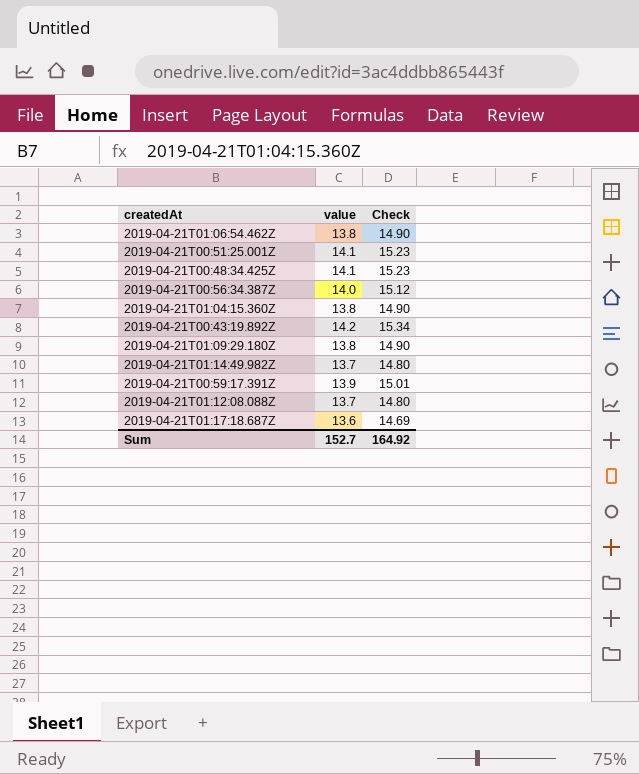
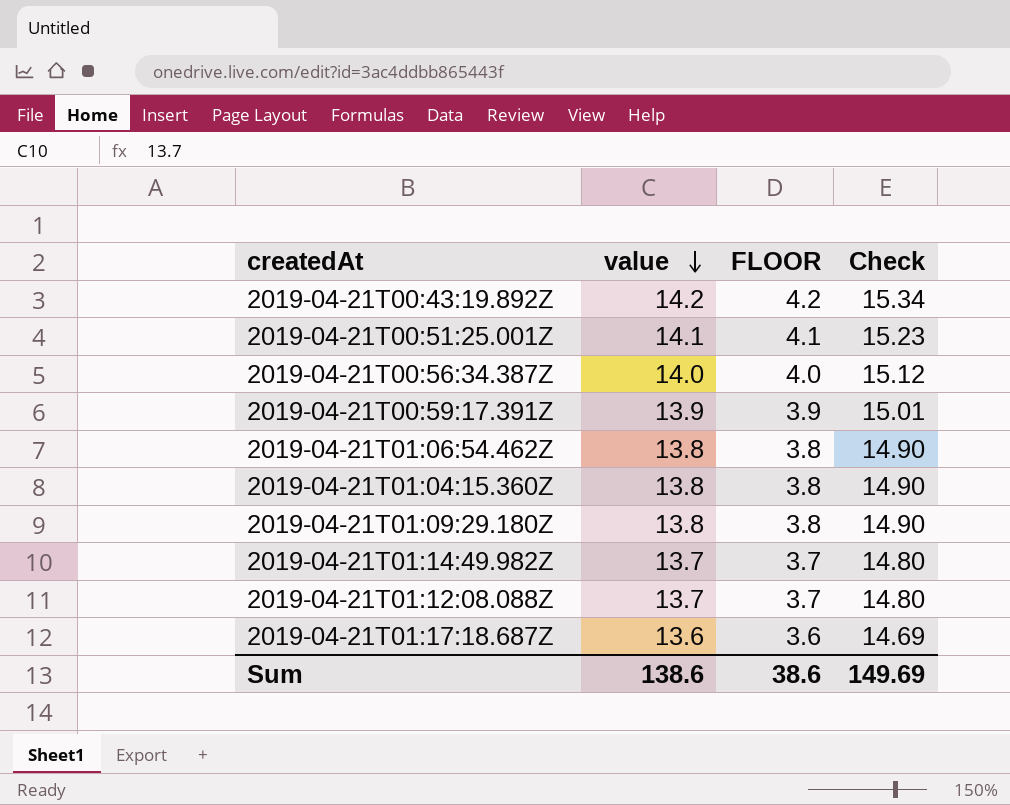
row order: none -> value descending
column FLOOR | formula: none -> [value] - 10
row 2019-04-21T00:48:34.425Z: 14.1 | 15.23 -> none
Sum | value: 152.7 -> 138.6
Sum | Check: 164.92 -> 149.69

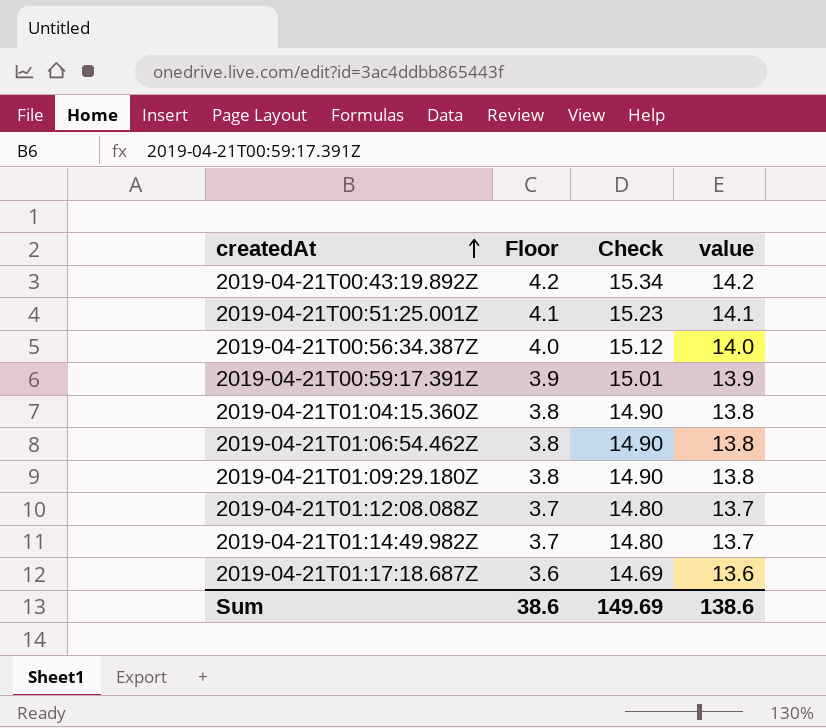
row order: value descending -> createdAt ascending
column name: FLOOR -> Floor
column value | position: 2 -> 4

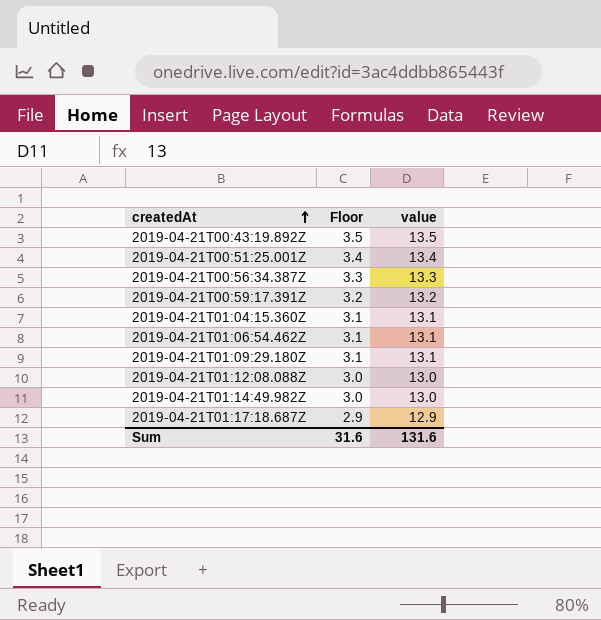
column Check | formula: [value] * 1.08 -> none
2019-04-21T00:43:19.892Z | Floor: 4.2 -> 3.5
2019-04-21T00:43:19.892Z | value: 14.2 -> 13.5
2019-04-21T00:51:25.001Z | Floor: 4.1 -> 3.4
2019-04-21T00:51:25.001Z | value: 14.1 -> 13.4
2019-04-21T00:56:34.387Z | Floor: 4.0 -> 3.3
2019-04-21T00:56:34.387Z | value: 14.0 -> 13.3
2019-04-21T00:59:17.391Z | Floor: 3.9 -> 3.2
2019-04-21T00:59:17.391Z | value: 13.9 -> 13.2
2019-04-21T01:04:15.360Z | Floor: 3.8 -> 3.1
2019-04-21T01:04:15.360Z | value: 13.8 -> 13.1
2019-04-21T01:06:54.462Z | Floor: 3.8 -> 3.1
2019-04-21T01:06:54.462Z | value: 13.8 -> 13.1
2019-04-21T01:09:29.180Z | Floor: 3.8 -> 3.1
2019-04-21T01:09:29.180Z | value: 13.8 -> 13.1
2019-04-21T01:12:08.088Z | Floor: 3.7 -> 3.0
2019-04-21T01:12:08.088Z | value: 13.7 -> 13.0
2019-04-21T01:14:49.982Z | Floor: 3.7 -> 3.0
2019-04-21T01:14:49.982Z | value: 13.7 -> 13.0
2019-04-21T01:17:18.687Z | Floor: 3.6 -> 2.9
2019-04-21T01:17:18.687Z | value: 13.6 -> 12.9
Sum | Floor: 38.6 -> 31.6
Sum | value: 138.6 -> 131.6

